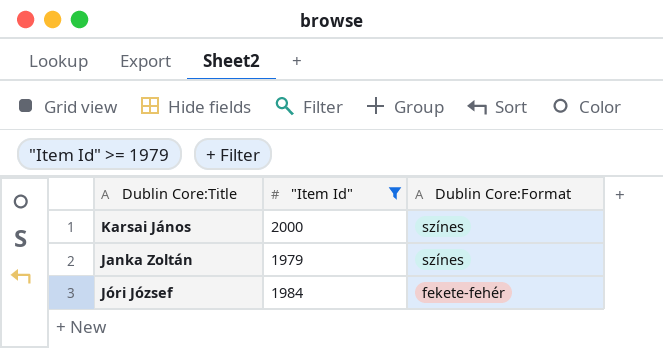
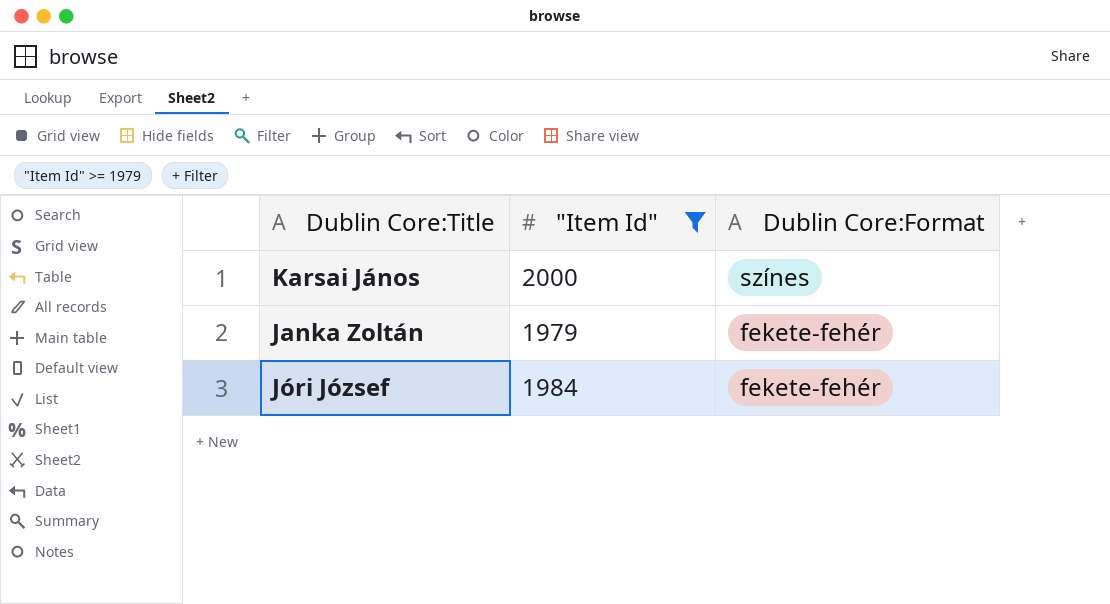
Janka Zoltán | Dublin Core:Format: színes -> fekete-fehér

